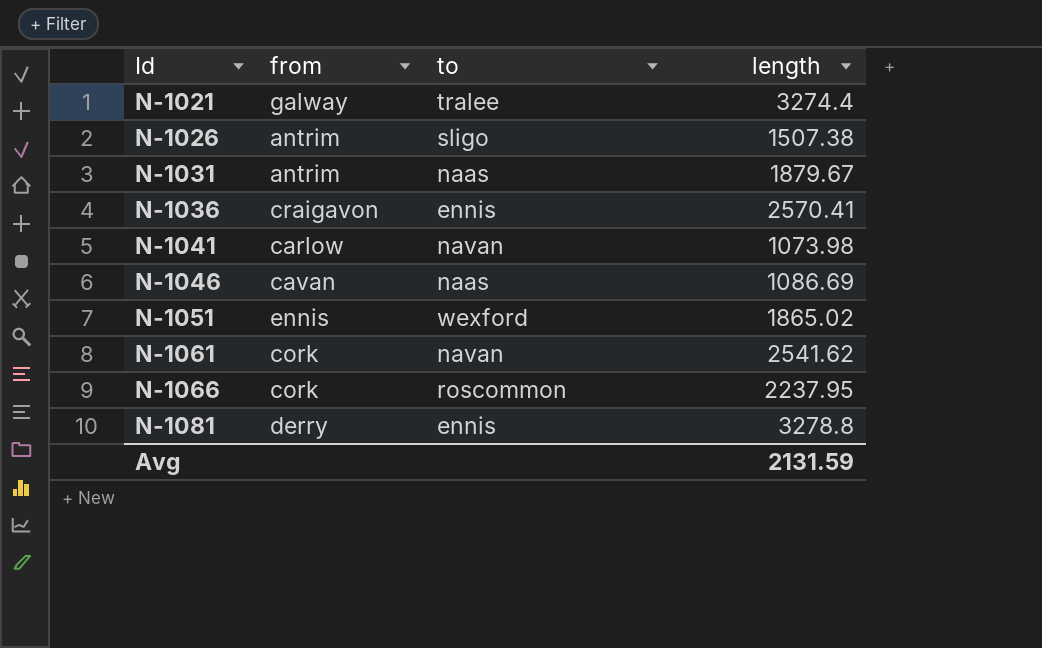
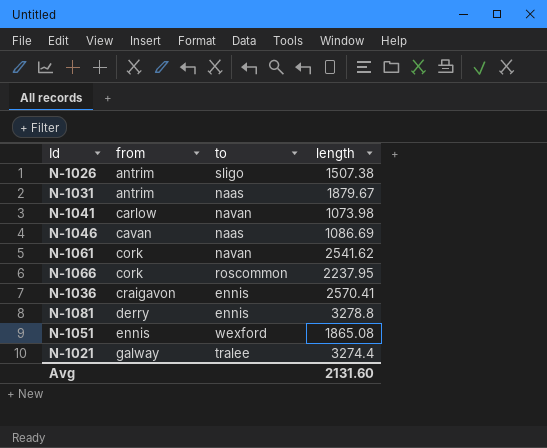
row order: Id ascending -> from ascending
N-1051 | length: 1865.02 -> 1865.08
Avg | length: 2131.59 -> 2131.60

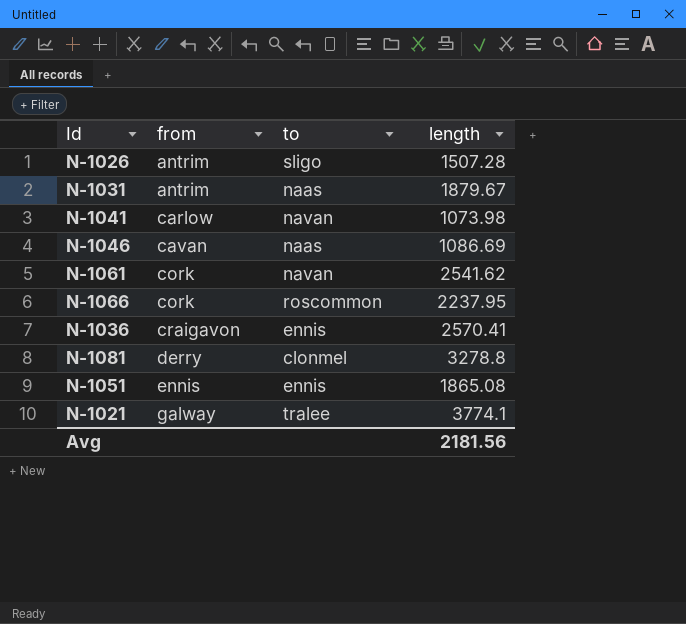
N-1026 | length: 1507.38 -> 1507.28
N-1081 | to: ennis -> clonmel
N-1051 | to: wexford -> ennis
N-1021 | length: 3274.4 -> 3774.1
Avg | length: 2131.60 -> 2181.56

